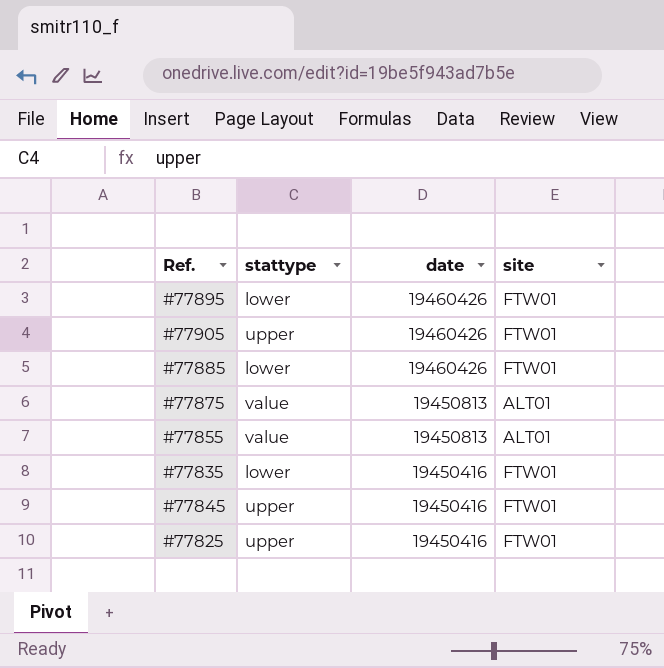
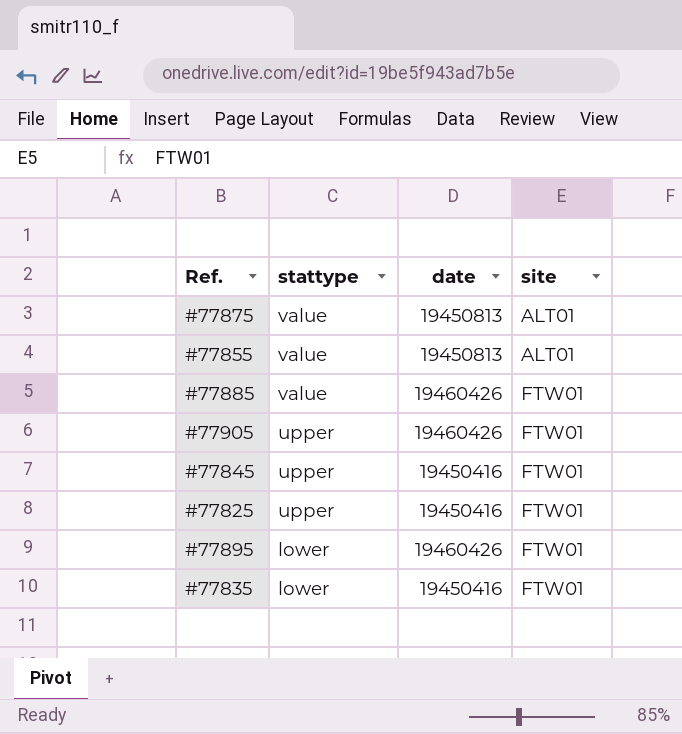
row order: date descending -> stattype descending
#77885 | stattype: lower -> value

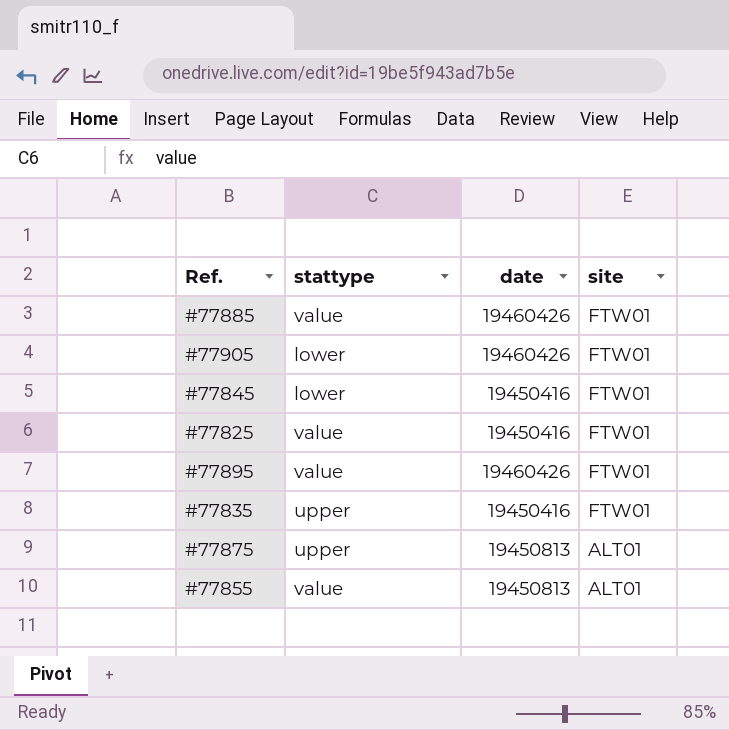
row order: stattype descending -> site descending
#77905 | stattype: upper -> lower
#77845 | stattype: upper -> lower
#77825 | stattype: upper -> value
#77895 | stattype: lower -> value
#77835 | stattype: lower -> upper
#77875 | stattype: value -> upper

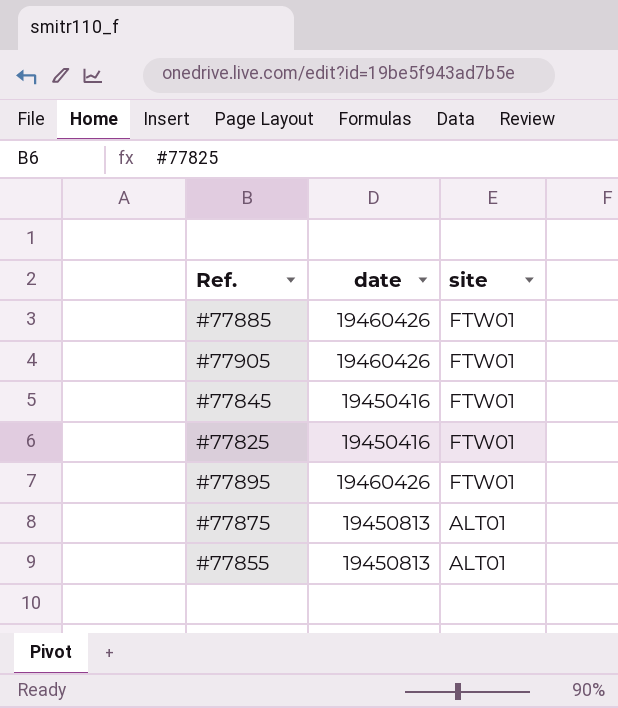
column stattype | position: 2 -> none
row #77835: upper | 19450416 | FTW01 -> none

